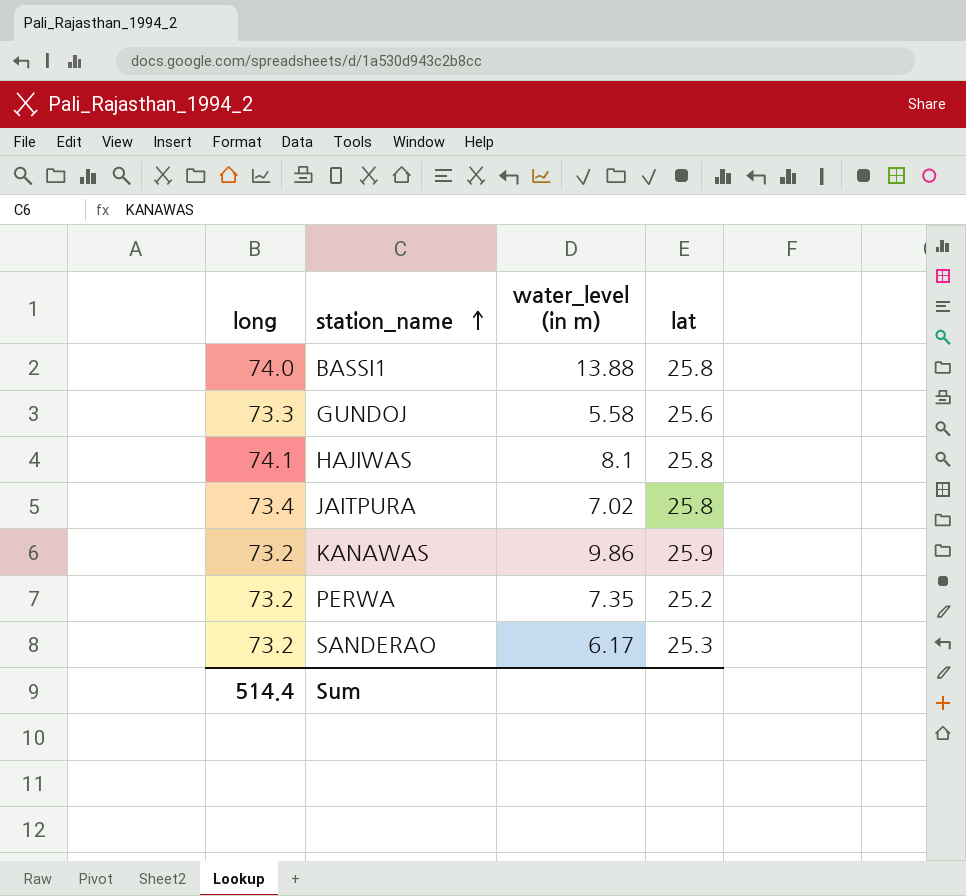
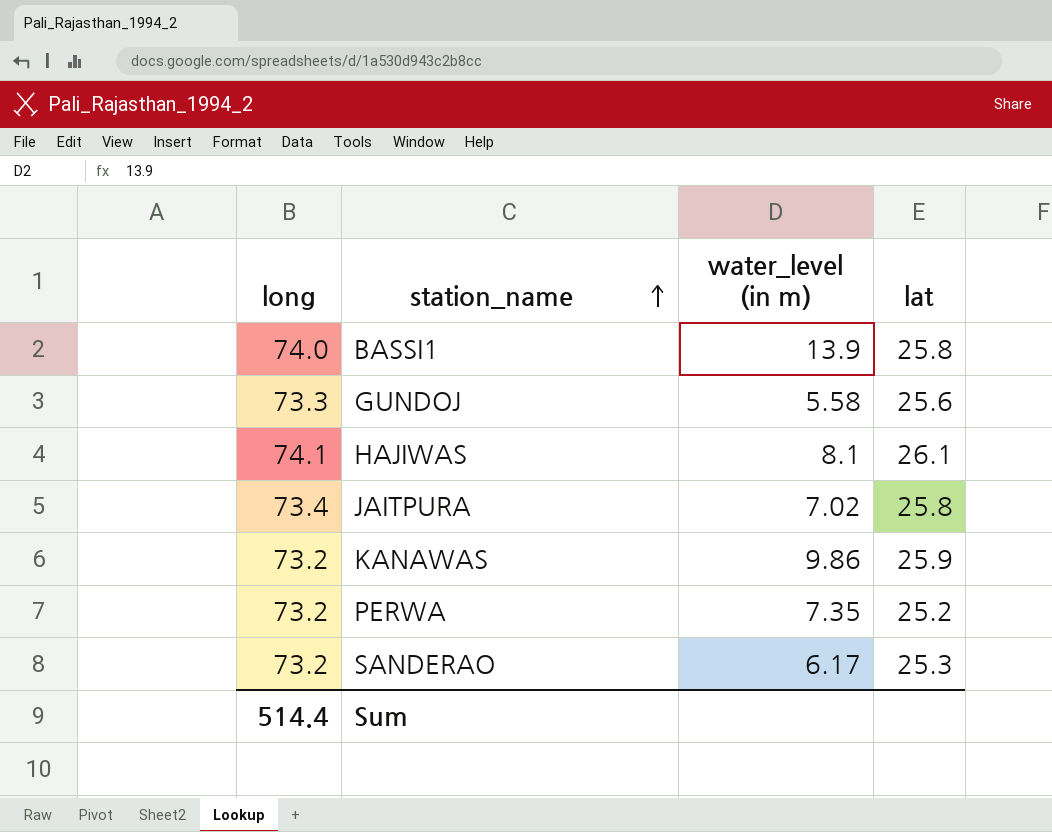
BASSI1 | water_level (in m): 13.88 -> 13.9
HAJIWAS | lat: 25.8 -> 26.1

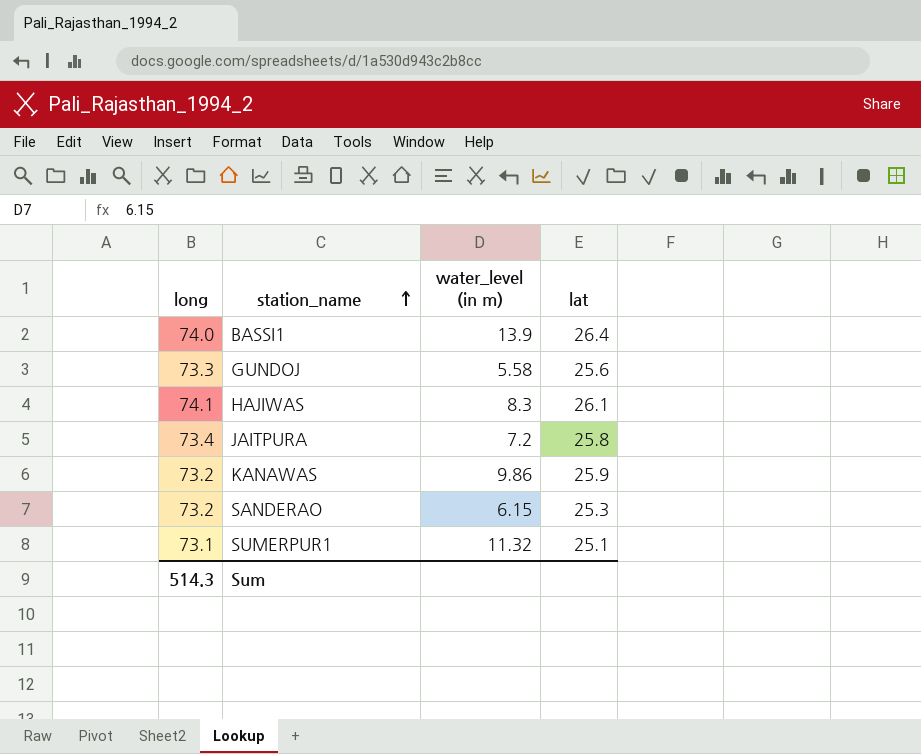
row PERWA: 73.2 | 7.35 | 25.2 -> none
BASSI1 | lat: 25.8 -> 26.4
HAJIWAS | water_level (in m): 8.1 -> 8.3
JAITPURA | water_level (in m): 7.02 -> 7.2
SANDERAO | water_level (in m): 6.17 -> 6.15
row SUMERPUR1: none -> 73.1 | 11.32 | 25.1
Sum | long: 514.4 -> 514.3

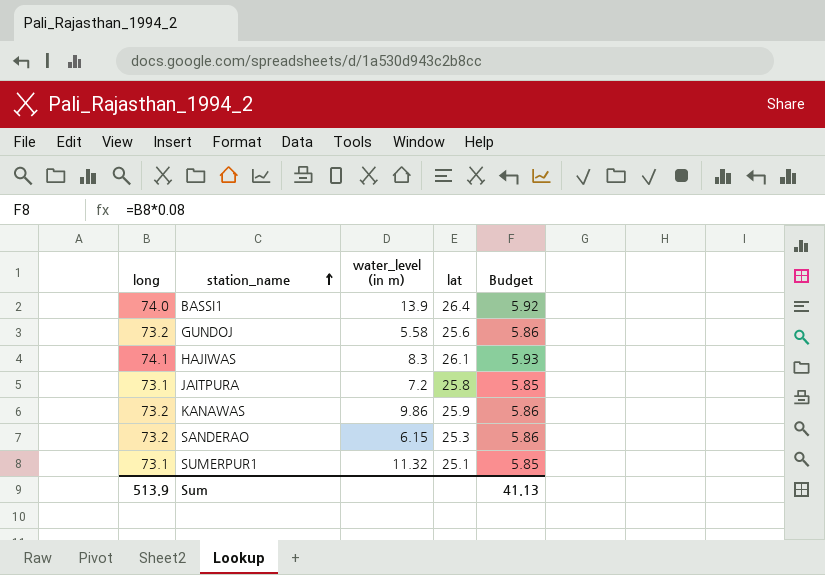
column Budget | formula: none -> [long] * 0.08
GUNDOJ | long: 73.3 -> 73.2
JAITPURA | long: 73.4 -> 73.1
Sum | long: 514.3 -> 513.9

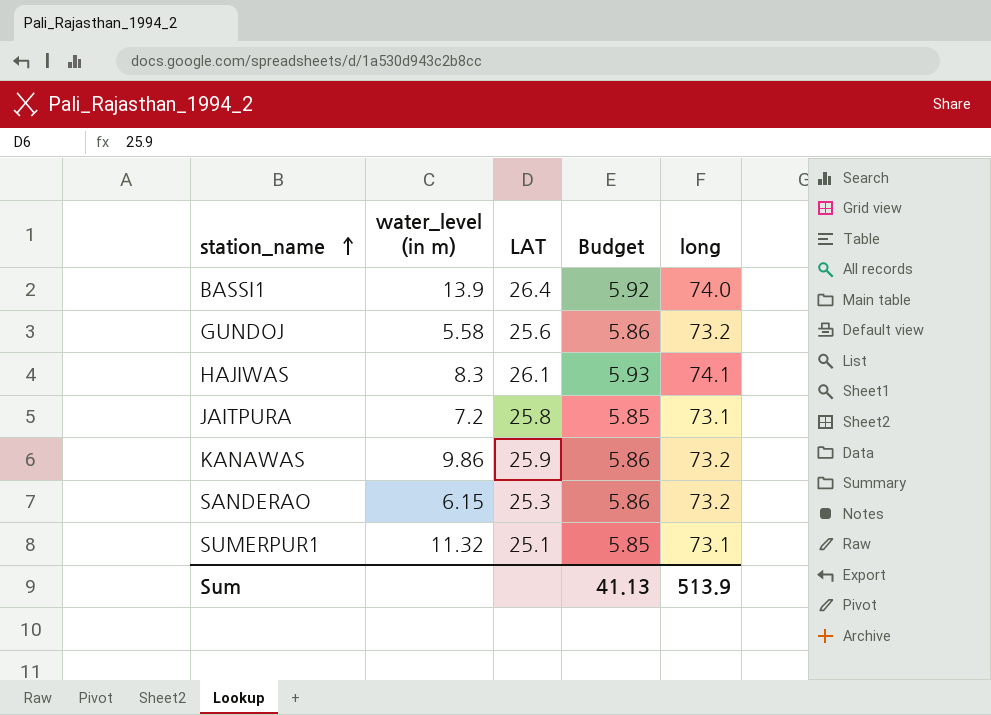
column name: lat -> LAT
column long | position: 1 -> 5

